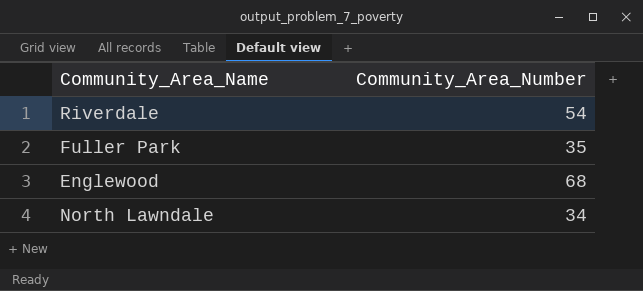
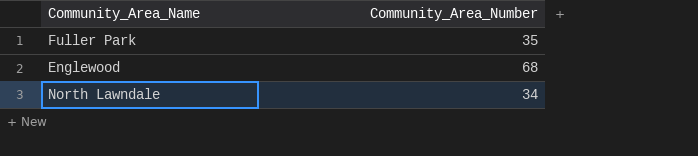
row Riverdale: 54 -> none

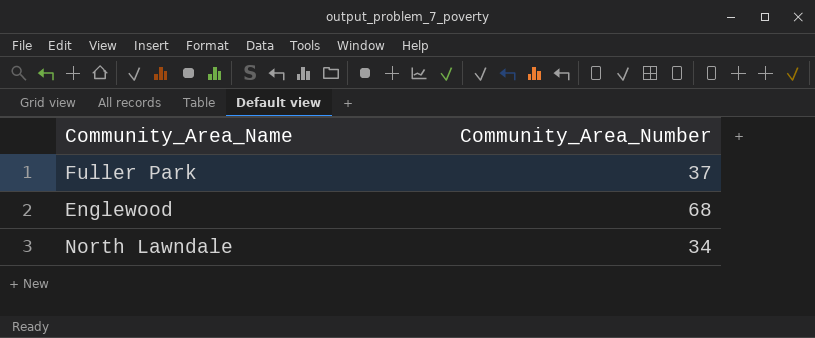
Fuller Park | Community_Area_Number: 35 -> 37

